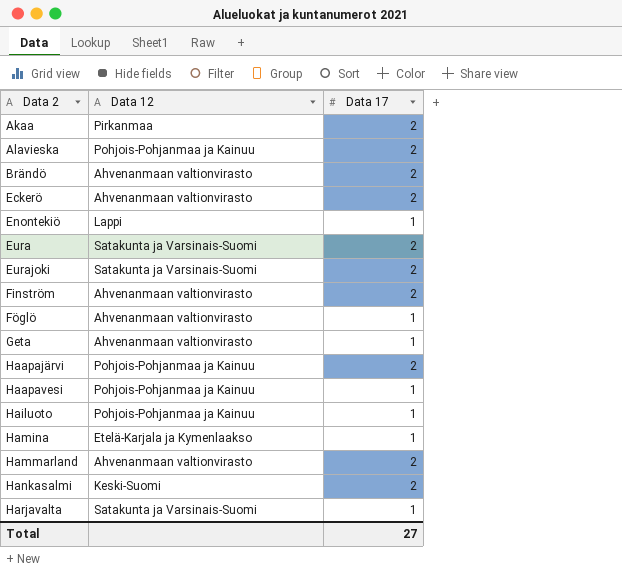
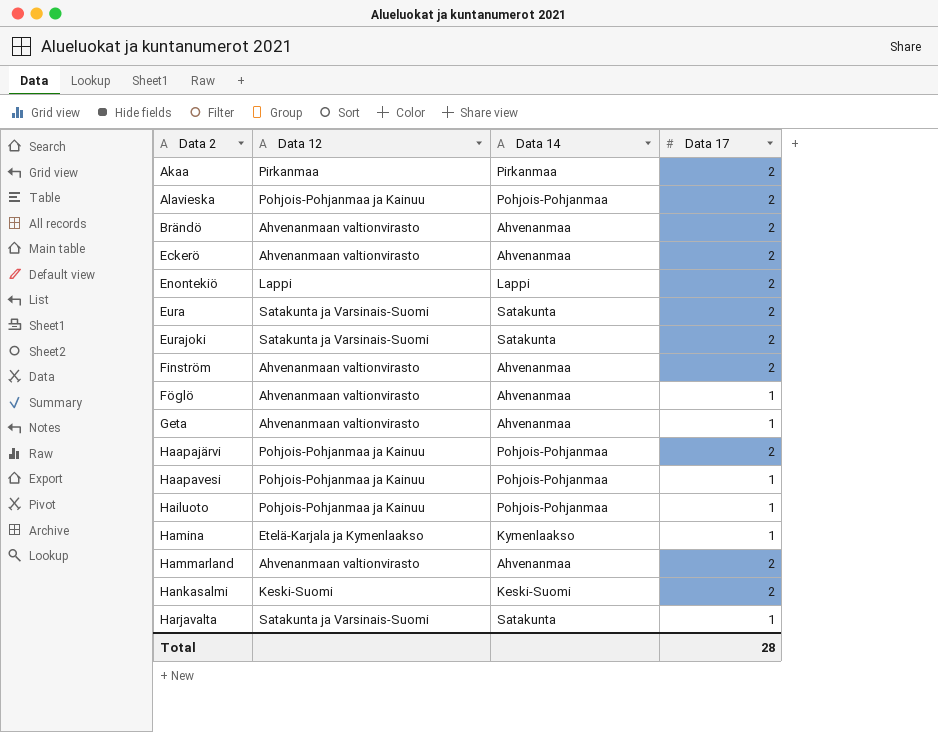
column Data 14 | position: none -> 3
Enontekiö | Data 17: 1 -> 2
Total | Data 17: 27 -> 28

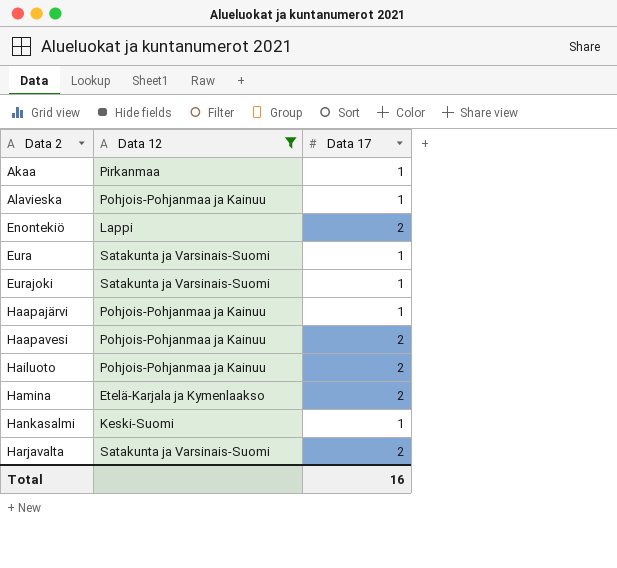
filter: none -> Data 12 != Ahvenanmaan valtionvirasto
column Data 14 | position: 3 -> none
Akaa | Data 17: 2 -> 1
Alavieska | Data 17: 2 -> 1
Eura | Data 17: 2 -> 1
Eurajoki | Data 17: 2 -> 1
Haapajärvi | Data 17: 2 -> 1
Haapavesi | Data 17: 1 -> 2
Hailuoto | Data 17: 1 -> 2
Hamina | Data 17: 1 -> 2
Hankasalmi | Data 17: 2 -> 1
Harjavalta | Data 17: 1 -> 2
Total | Data 17: 28 -> 16

